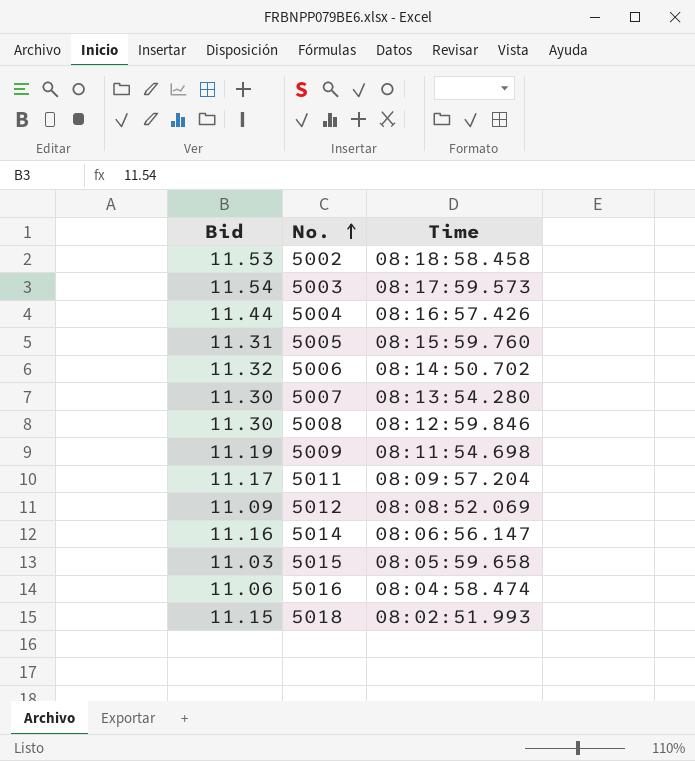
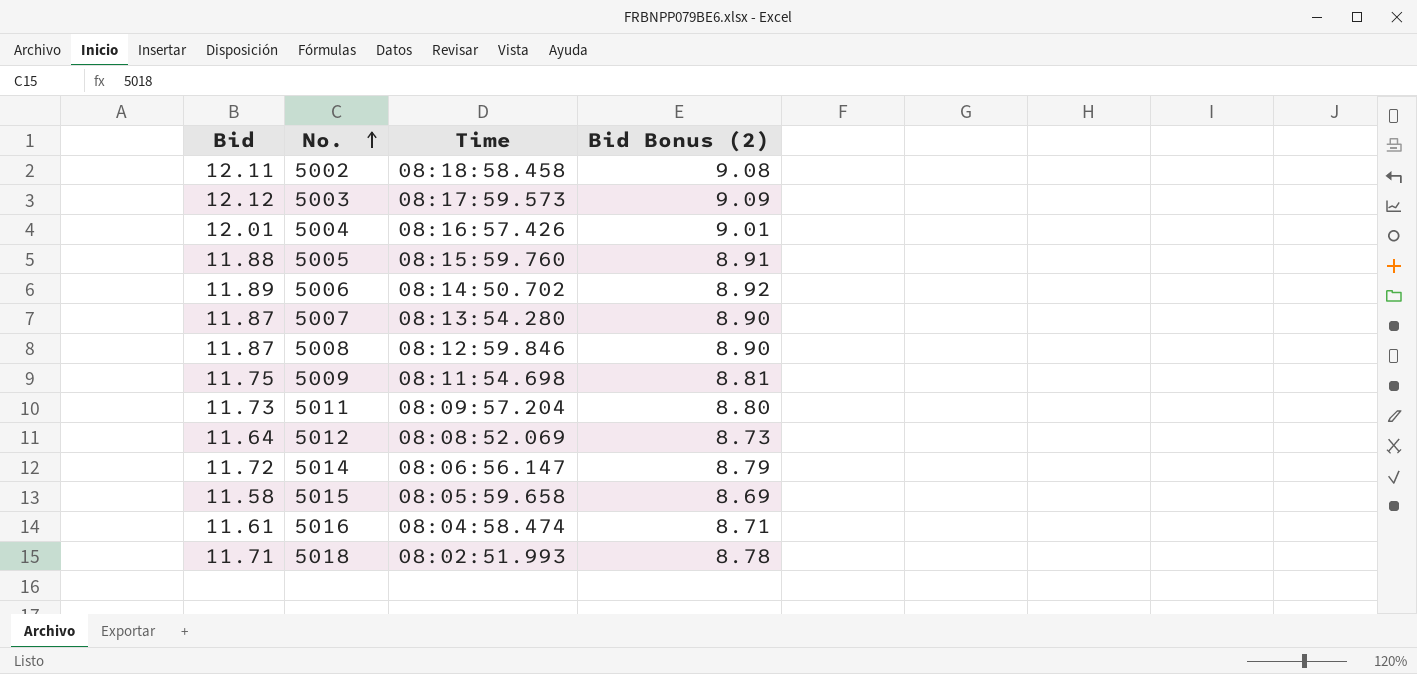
column Bid Bonus (2) | formula: none -> [Bid] * 0.75
5002 | Bid: 11.53 -> 12.11
5003 | Bid: 11.54 -> 12.12
5004 | Bid: 11.44 -> 12.01
5005 | Bid: 11.31 -> 11.88
5006 | Bid: 11.32 -> 11.89
5007 | Bid: 11.30 -> 11.87
5008 | Bid: 11.30 -> 11.87
5009 | Bid: 11.19 -> 11.75
5011 | Bid: 11.17 -> 11.73
5012 | Bid: 11.09 -> 11.64
5014 | Bid: 11.16 -> 11.72
5015 | Bid: 11.03 -> 11.58
5016 | Bid: 11.06 -> 11.61
5018 | Bid: 11.15 -> 11.71

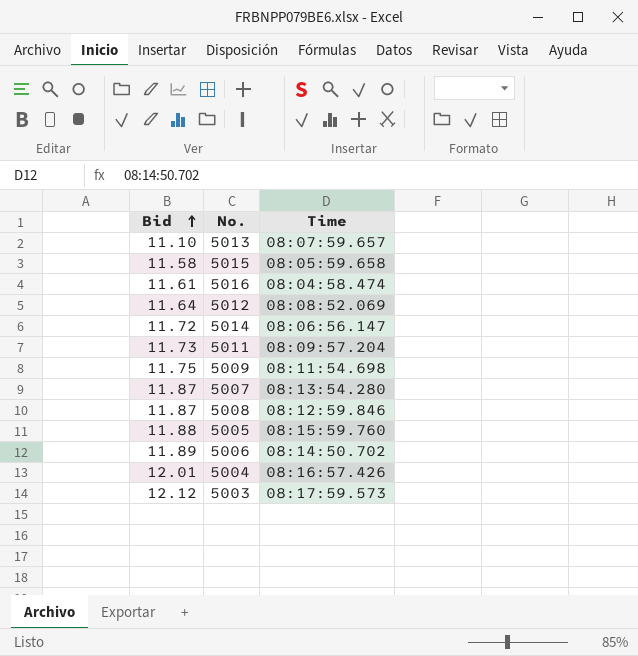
row order: No. ascending -> Bid ascending
column Bid Bonus (2) | formula: [Bid] * 0.75 -> none
row 5002: 12.11 | 08:18:58.458 | 9.08 -> none
row 5018: 11.71 | 08:02:51.993 | 8.78 -> none
row 5013: none -> 11.10 | 08:07:59.657

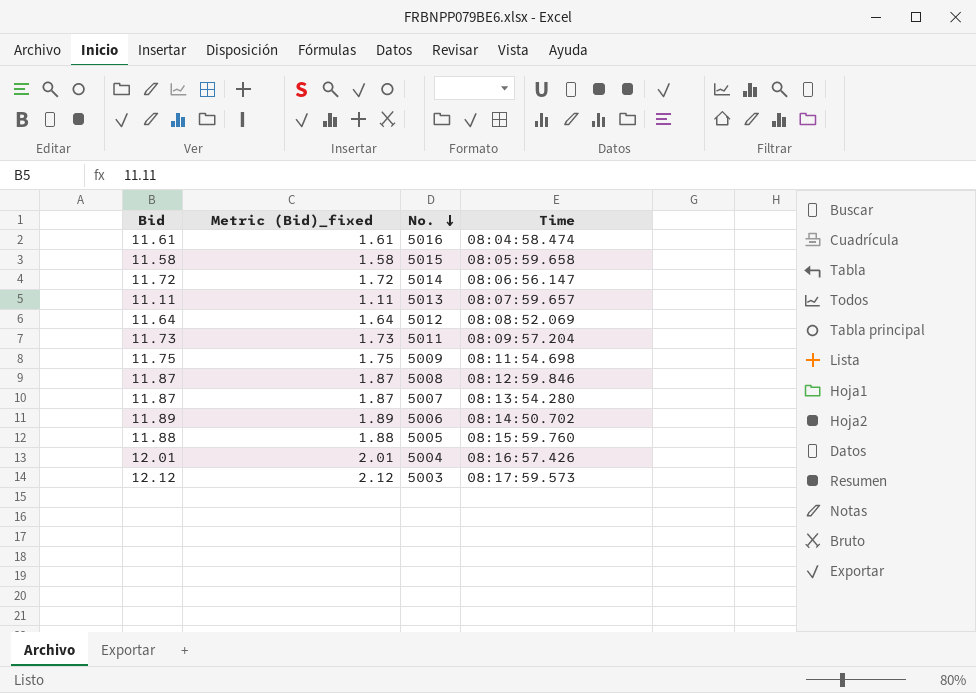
row order: Bid ascending -> No. descending
column Metric (Bid)_fixed | formula: none -> [Bid] - 10
5013 | Bid: 11.10 -> 11.11

